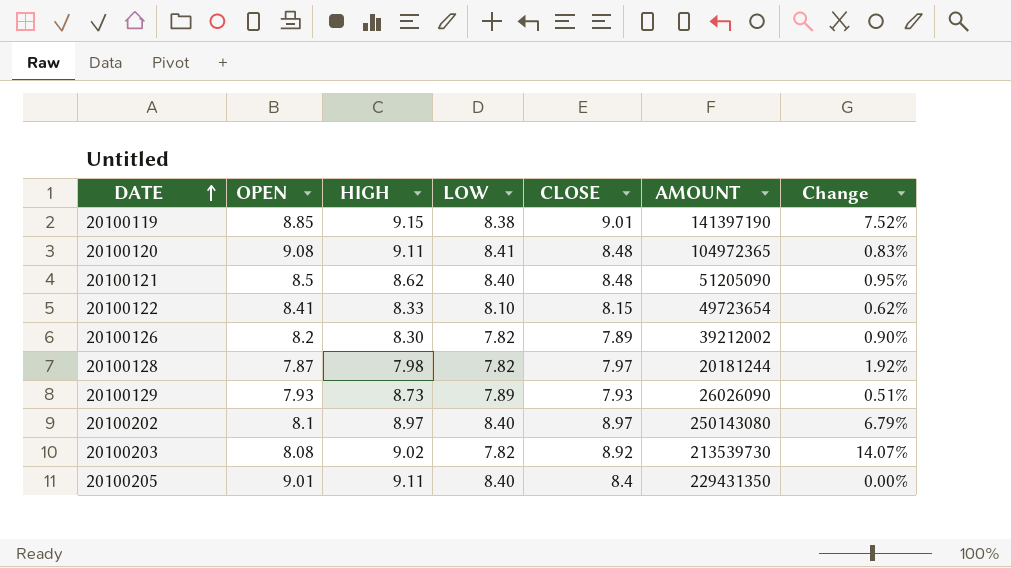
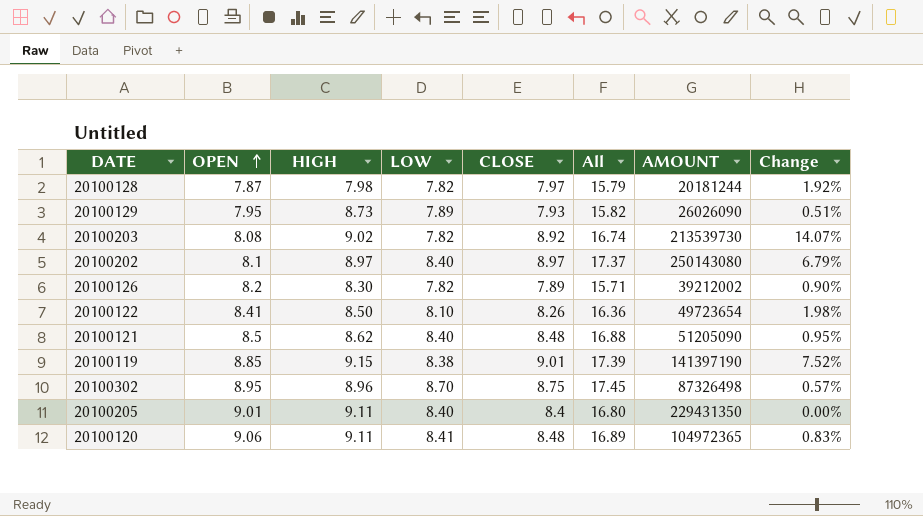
row order: DATE ascending -> OPEN ascending
column All | formula: none -> [LOW] + [CLOSE]
20100129 | OPEN: 7.93 -> 7.95
20100122 | HIGH: 8.33 -> 8.50
20100122 | CLOSE: 8.15 -> 8.26
20100122 | Change: 0.62% -> 1.98%
row 20100302: none -> 8.95 | 8.96 | 8.70 | 8.75 | 17.45 | 87326498 | 0.57%
20100120 | OPEN: 9.08 -> 9.06

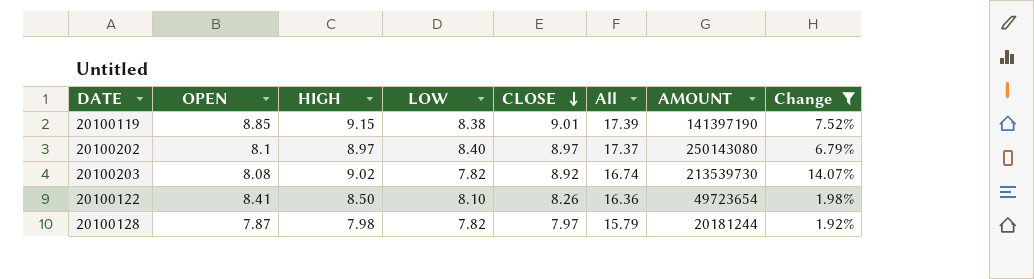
filter: none -> Change >= 1.92%
row order: OPEN ascending -> CLOSE descending

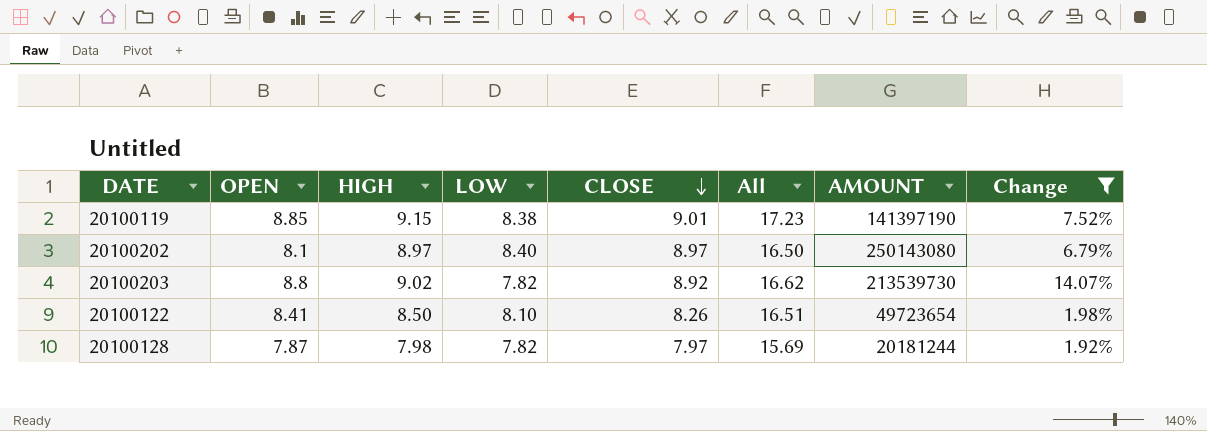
column All | formula: [LOW] + [CLOSE] -> [OPEN] + [LOW]
20100203 | OPEN: 8.08 -> 8.8

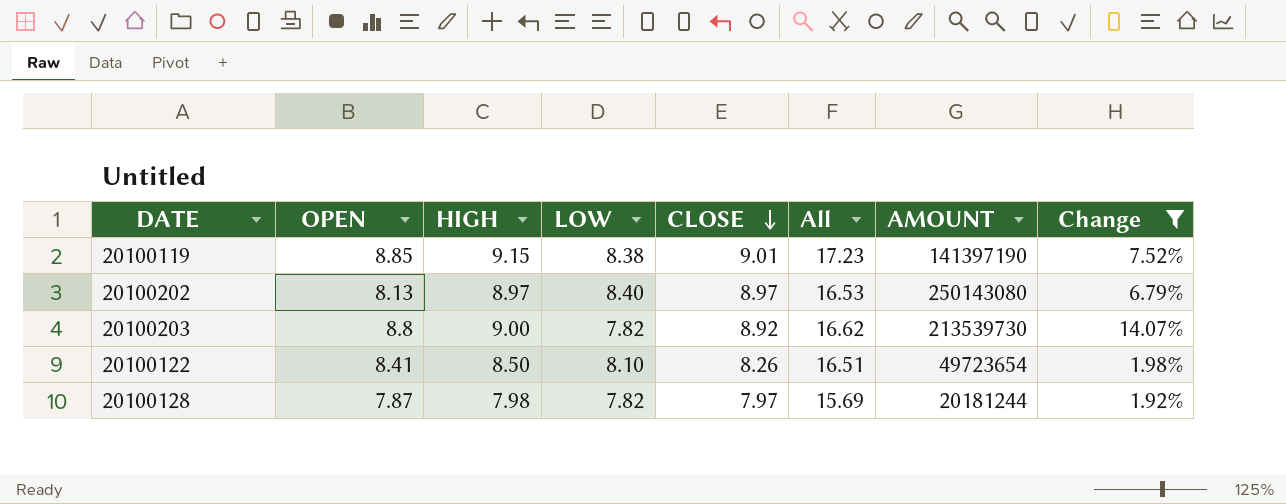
20100202 | OPEN: 8.1 -> 8.13
20100202 | All: 16.50 -> 16.53
20100203 | HIGH: 9.02 -> 9.00

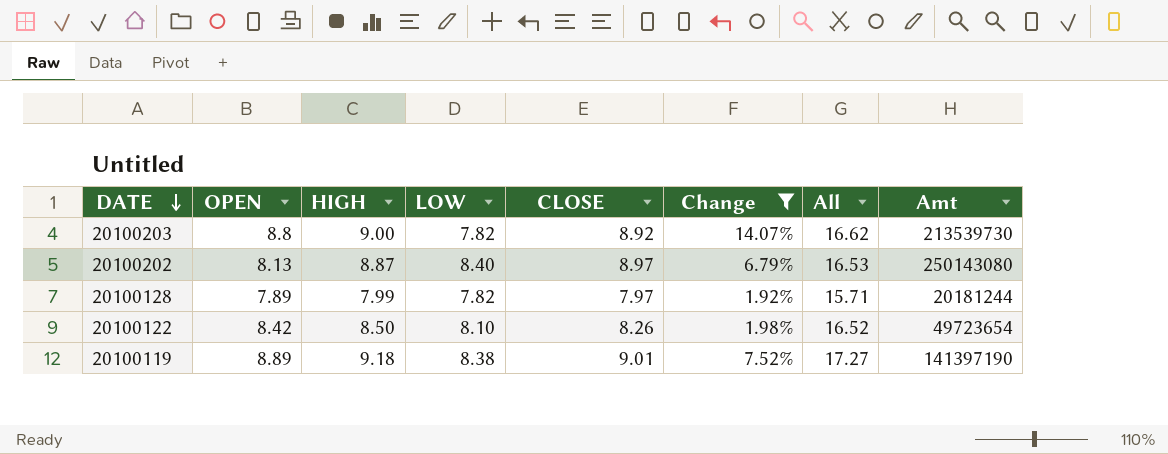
row order: CLOSE descending -> DATE descending
column Change | position: 8 -> 6
column name: AMOUNT -> Amt
20100202 | HIGH: 8.97 -> 8.87
20100128 | OPEN: 7.87 -> 7.89
20100128 | HIGH: 7.98 -> 7.99
20100128 | All: 15.69 -> 15.71
20100122 | OPEN: 8.41 -> 8.42
20100122 | All: 16.51 -> 16.52
20100119 | OPEN: 8.85 -> 8.89
20100119 | HIGH: 9.15 -> 9.18
20100119 | All: 17.23 -> 17.27

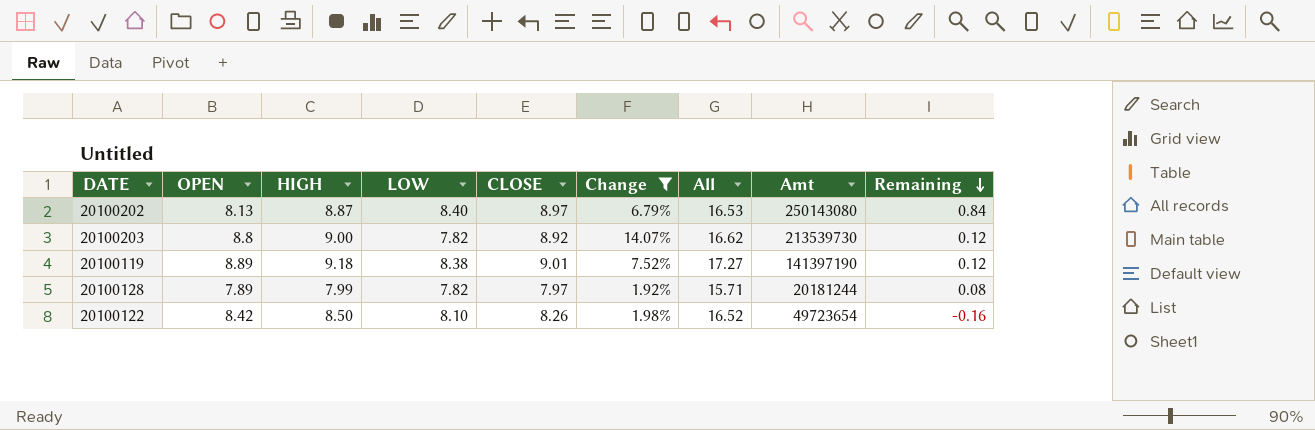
row order: DATE descending -> Remaining descending
column Remaining | formula: none -> [CLOSE] - [OPEN]

